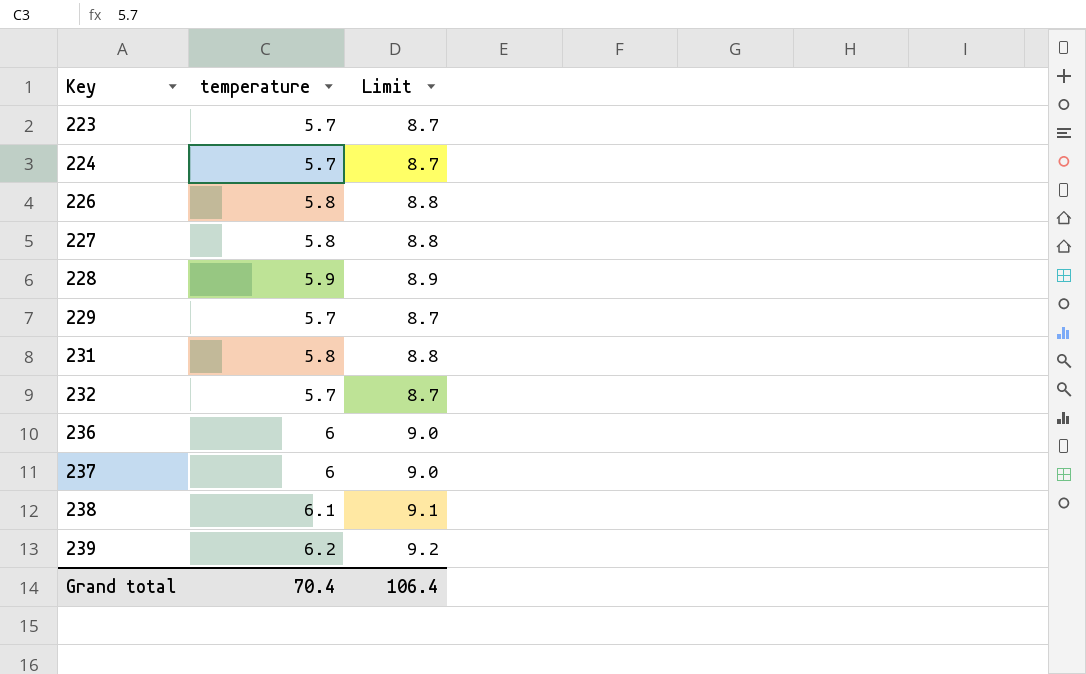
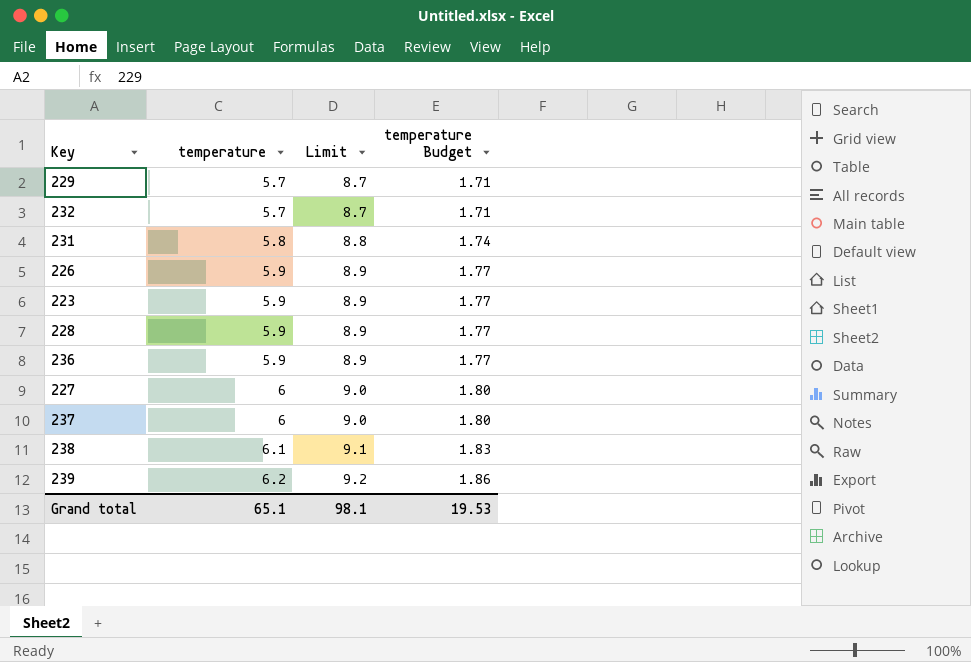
row order: Key ascending -> temperature ascending
column temperature Budget | formula: none -> [temperature] * 0.3
row 224: 5.7 | 8.7 -> none
226 | temperature: 5.8 -> 5.9
226 | Limit: 8.8 -> 8.9
223 | temperature: 5.7 -> 5.9
223 | Limit: 8.7 -> 8.9
236 | temperature: 6 -> 5.9
236 | Limit: 9.0 -> 8.9
227 | temperature: 5.8 -> 6
227 | Limit: 8.8 -> 9.0
Grand total | temperature: 70.4 -> 65.1
Grand total | Limit: 106.4 -> 98.1

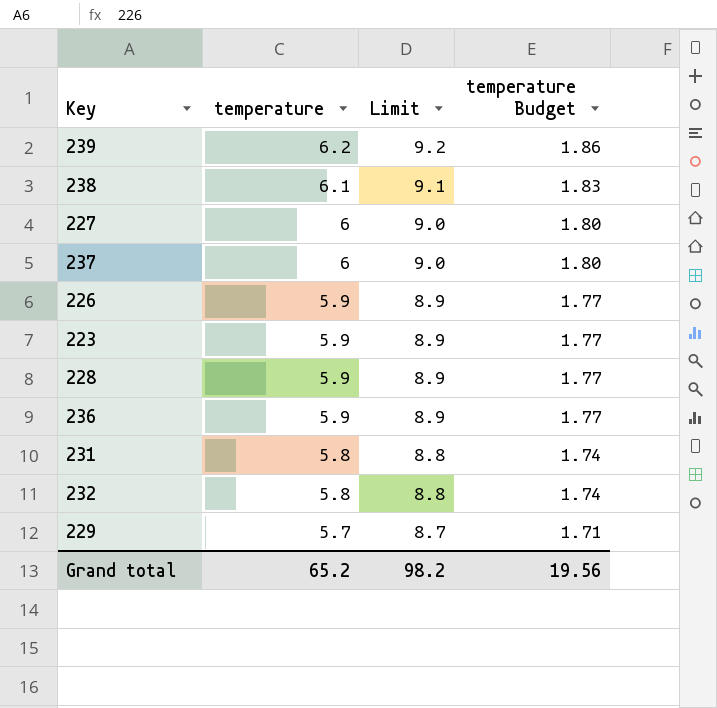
row order: temperature ascending -> temperature descending
232 | temperature: 5.7 -> 5.8
232 | Limit: 8.7 -> 8.8
232 | temperature Budget: 1.71 -> 1.74
Grand total | temperature: 65.1 -> 65.2
Grand total | Limit: 98.1 -> 98.2
Grand total | temperature Budget: 19.53 -> 19.56

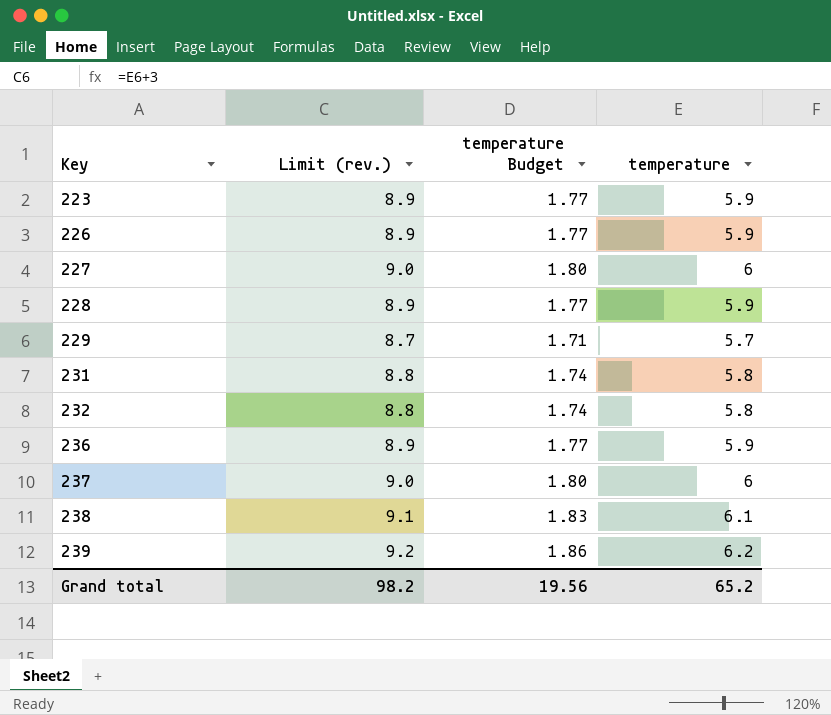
row order: temperature descending -> Key ascending
column name: Limit -> Limit (rev.)
column temperature | position: 2 -> 4

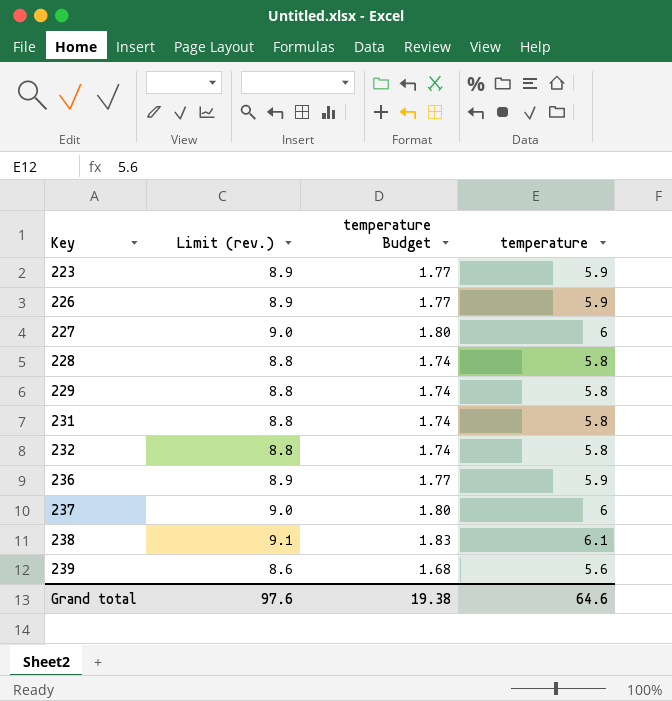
228 | Limit (rev.): 8.9 -> 8.8
228 | temperature Budget: 1.77 -> 1.74
228 | temperature: 5.9 -> 5.8
229 | Limit (rev.): 8.7 -> 8.8
229 | temperature Budget: 1.71 -> 1.74
229 | temperature: 5.7 -> 5.8
239 | Limit (rev.): 9.2 -> 8.6
239 | temperature Budget: 1.86 -> 1.68
239 | temperature: 6.2 -> 5.6
Grand total | Limit (rev.): 98.2 -> 97.6
Grand total | temperature Budget: 19.56 -> 19.38
Grand total | temperature: 65.2 -> 64.6

